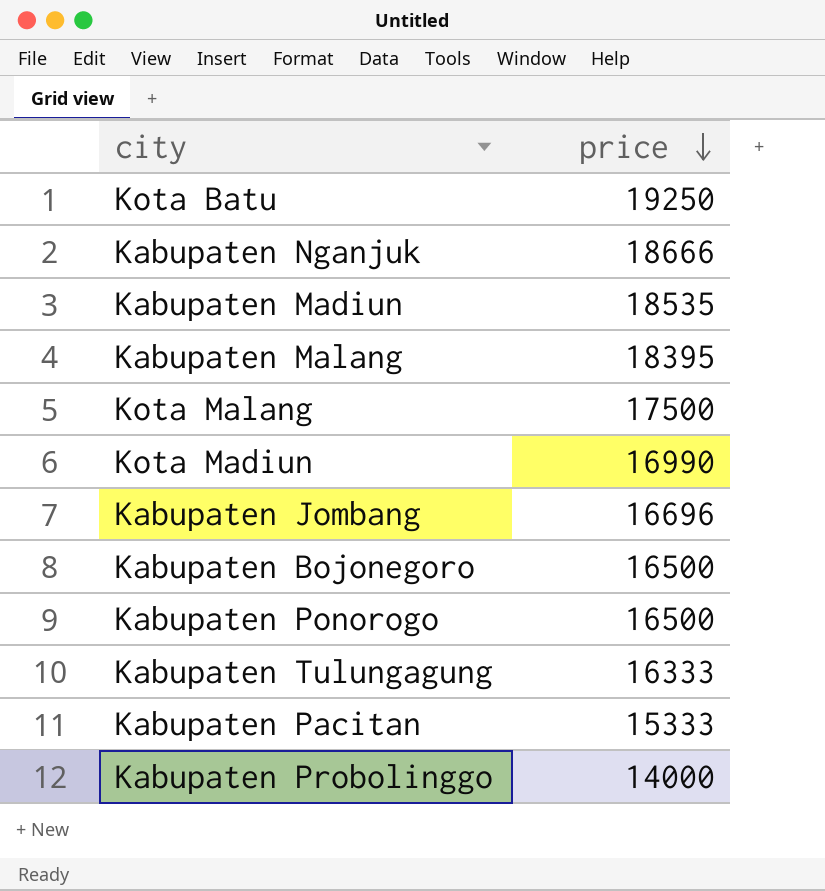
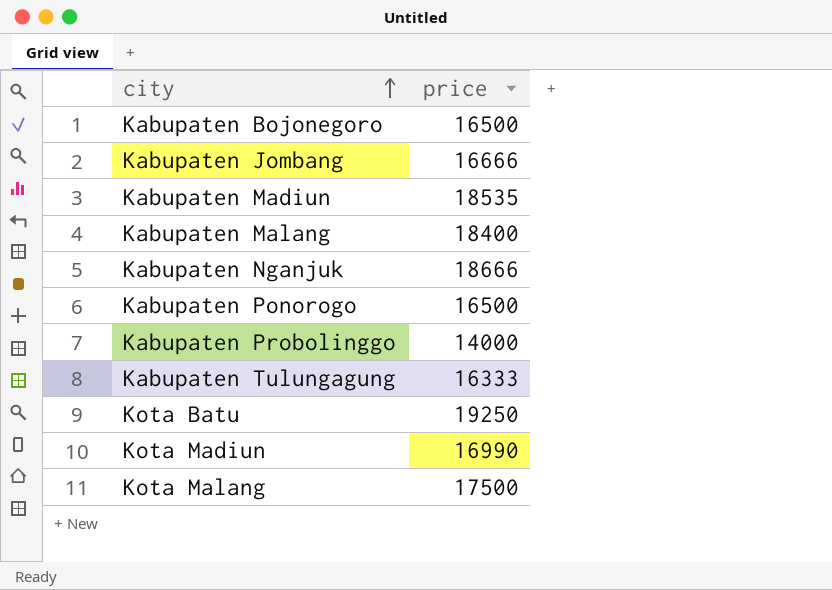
row order: price descending -> city ascending
row Kabupaten Pacitan: 15333 -> none
Kabupaten Jombang | price: 16696 -> 16666
Kabupaten Malang | price: 18395 -> 18400

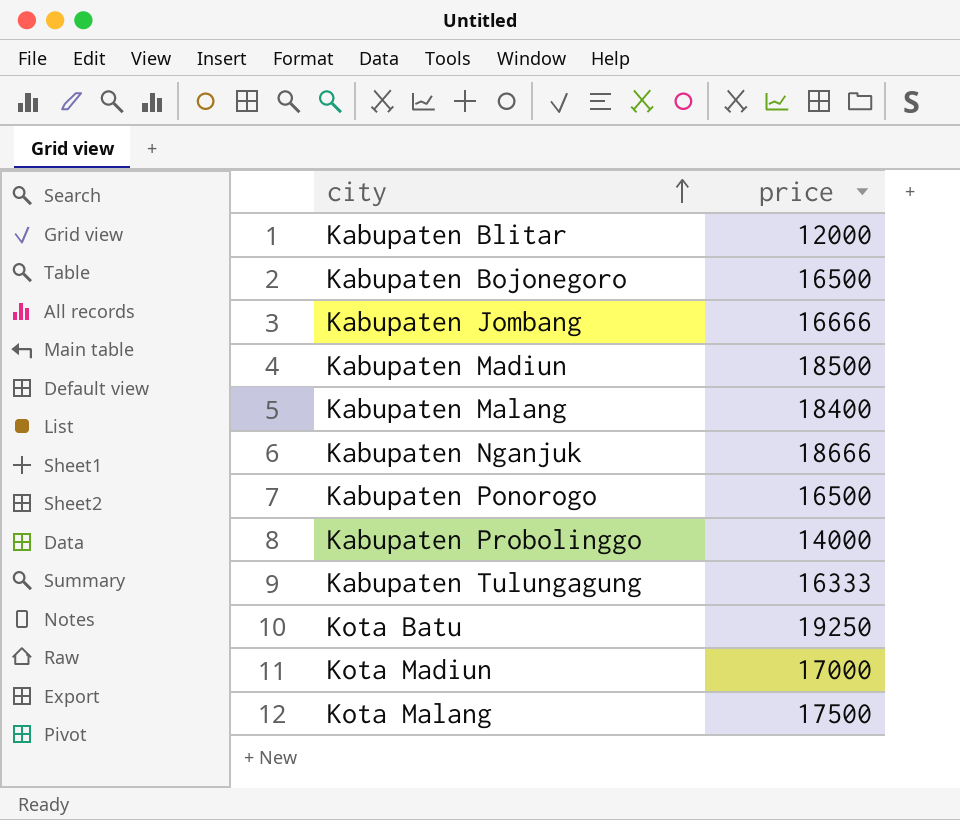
row Kabupaten Blitar: none -> 12000
Kabupaten Madiun | price: 18535 -> 18500
Kota Madiun | price: 16990 -> 17000

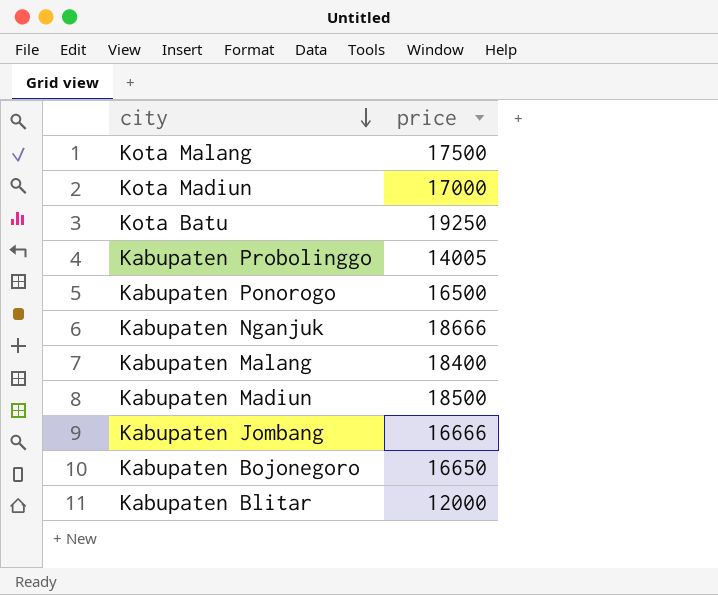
row order: city ascending -> city descending
row Kabupaten Tulungagung: 16333 -> none
Kabupaten Probolinggo | price: 14000 -> 14005
Kabupaten Bojonegoro | price: 16500 -> 16650

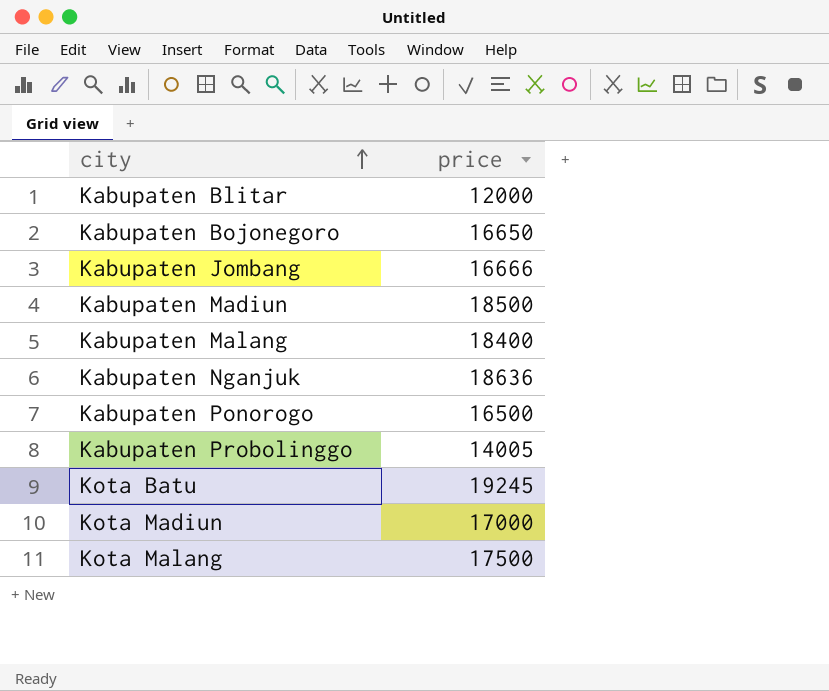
row order: city descending -> city ascending
Kabupaten Nganjuk | price: 18666 -> 18636
Kota Batu | price: 19250 -> 19245

